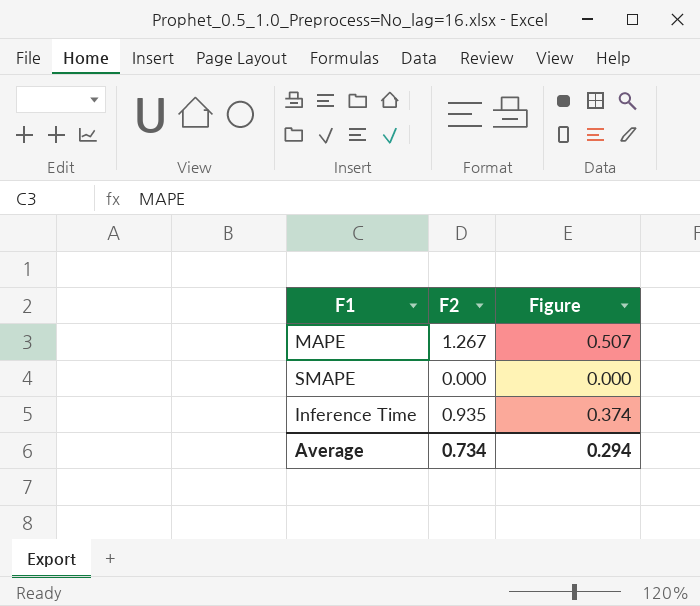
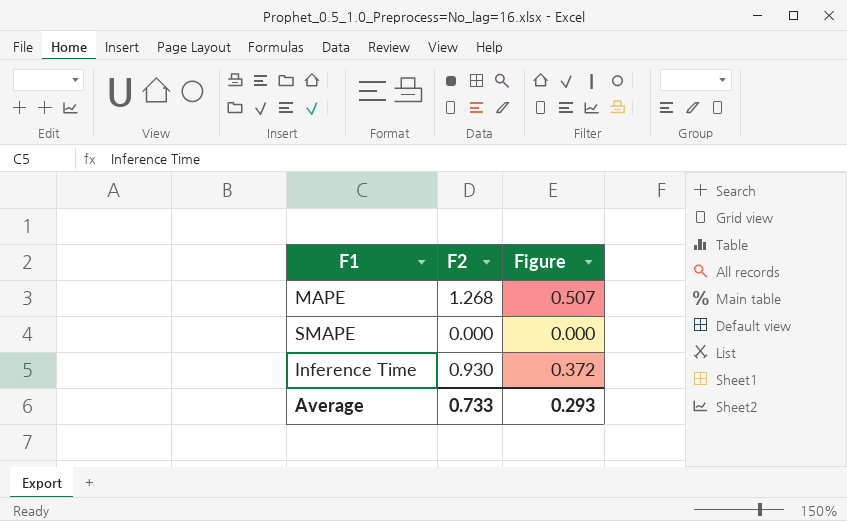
MAPE | F2: 1.267 -> 1.268
Inference Time | F2: 0.935 -> 0.930
Inference Time | Figure: 0.374 -> 0.372
Average | F2: 0.734 -> 0.733
Average | Figure: 0.294 -> 0.293

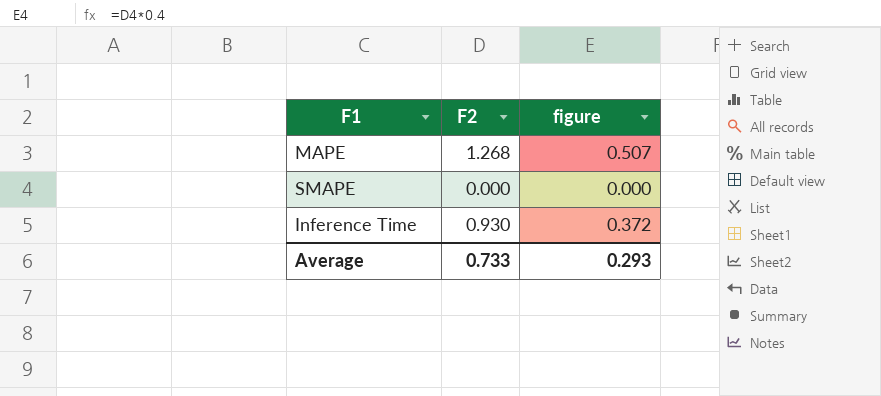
column name: Figure -> figure

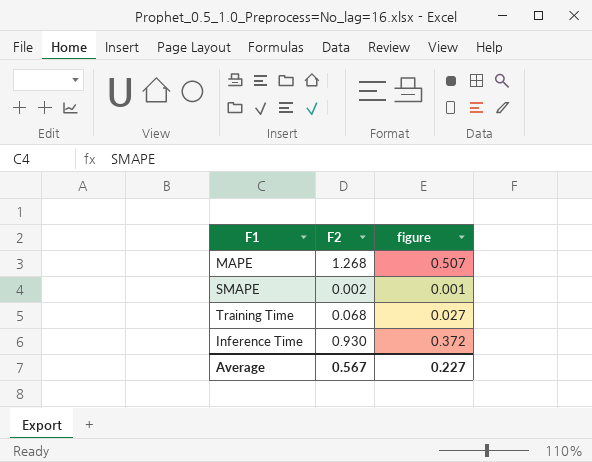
SMAPE | F2: 0.000 -> 0.002
SMAPE | figure: 0.000 -> 0.001
row Training Time: none -> 0.068 | 0.027
Average | F2: 0.733 -> 0.567
Average | figure: 0.293 -> 0.227

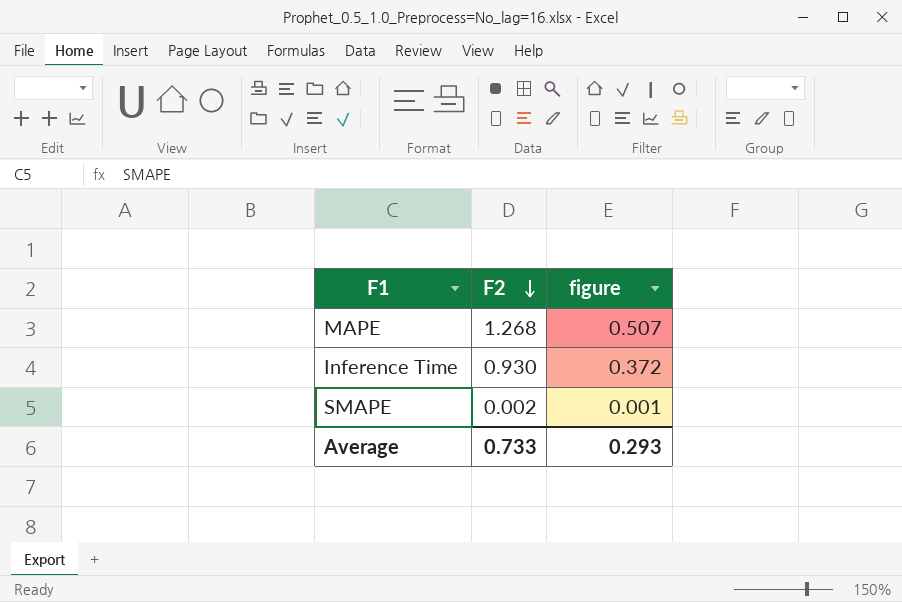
row order: none -> F2 descending
row Training Time: 0.068 | 0.027 -> none
Average | F2: 0.567 -> 0.733
Average | figure: 0.227 -> 0.293

